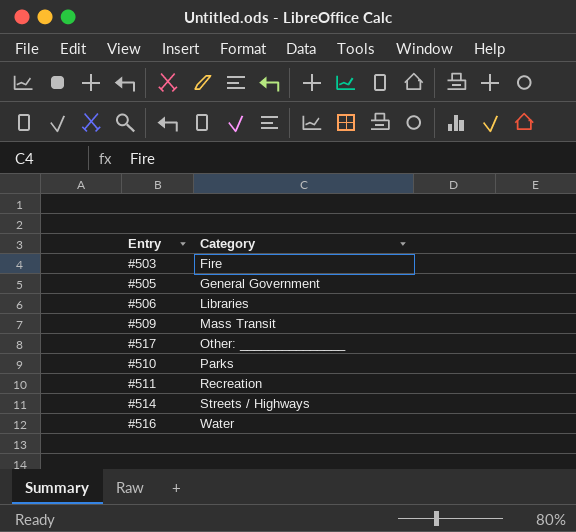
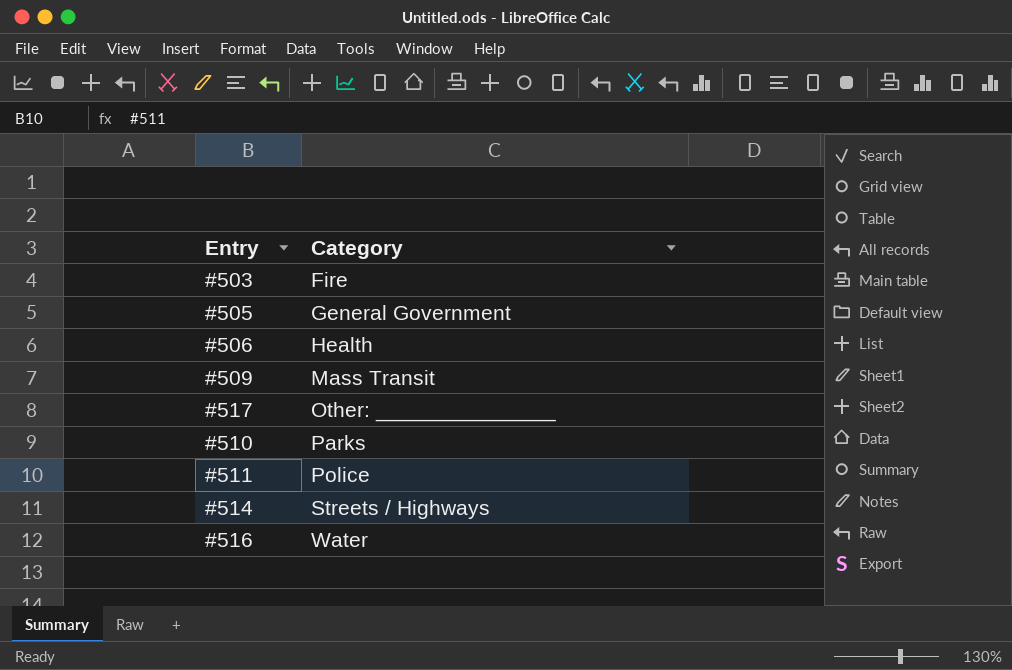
#506 | Category: Libraries -> Health
#511 | Category: Recreation -> Police

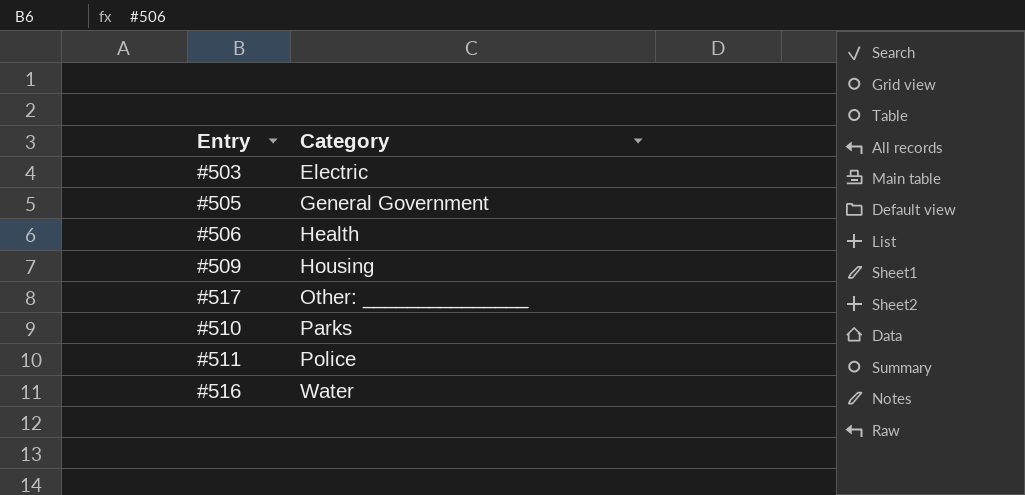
row #514: Streets / Highways -> none
#503 | Category: Fire -> Electric
#509 | Category: Mass Transit -> Housing

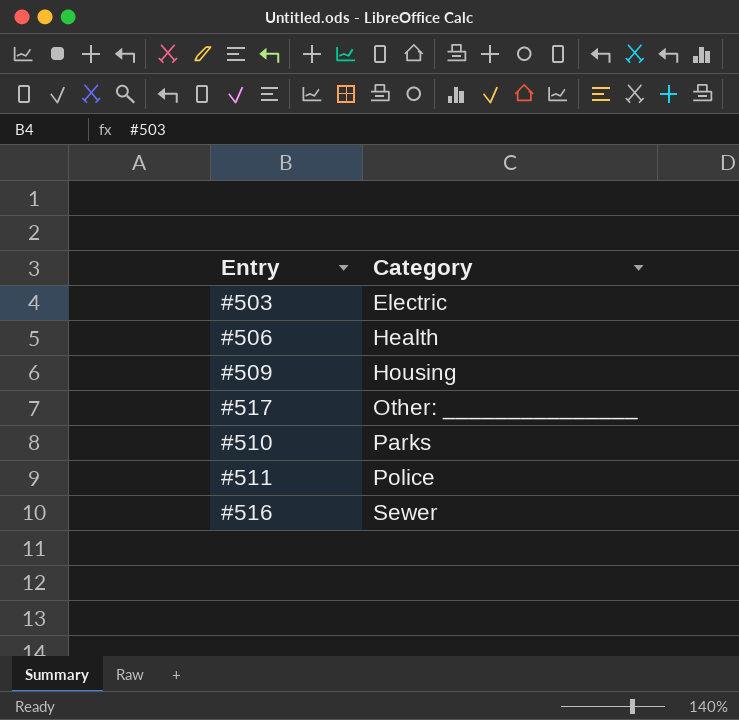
row #505: General Government -> none
#516 | Category: Water -> Sewer

